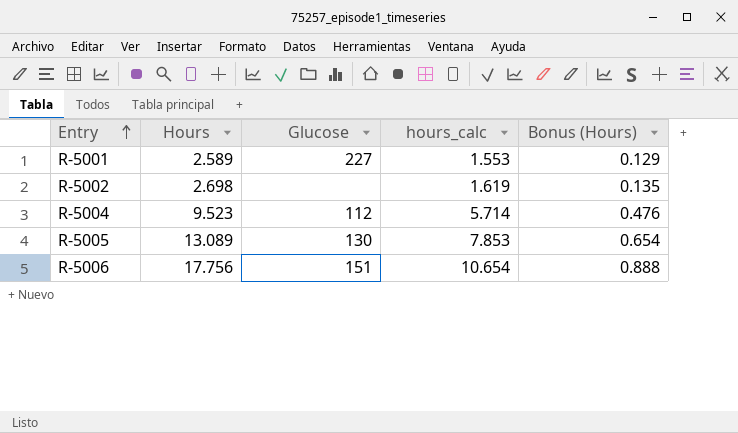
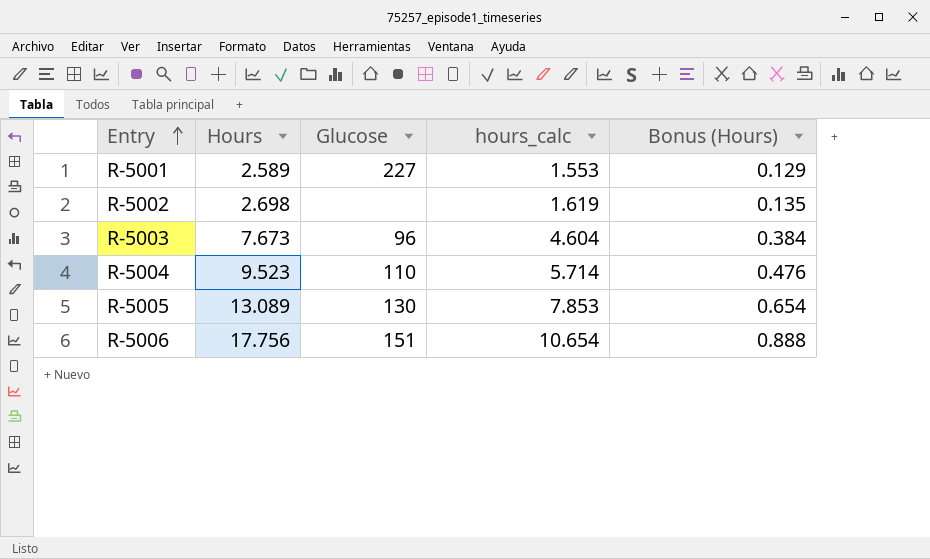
row R-5003: none -> 7.673 | 96 | 4.604 | 0.384
R-5004 | Glucose: 112 -> 110

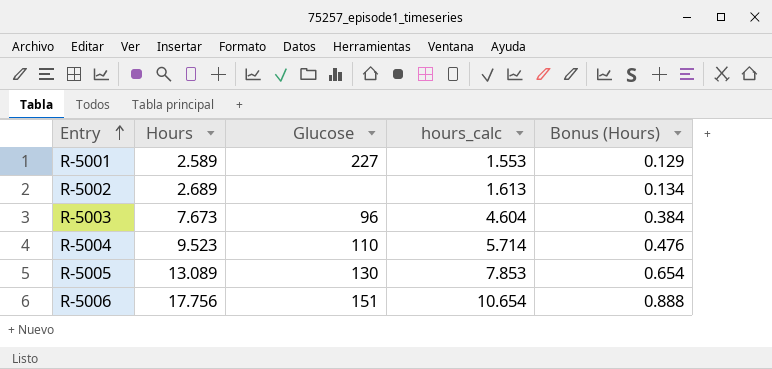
R-5002 | Hours: 2.698 -> 2.689
R-5002 | hours_calc: 1.619 -> 1.613
R-5002 | Bonus (Hours): 0.135 -> 0.134

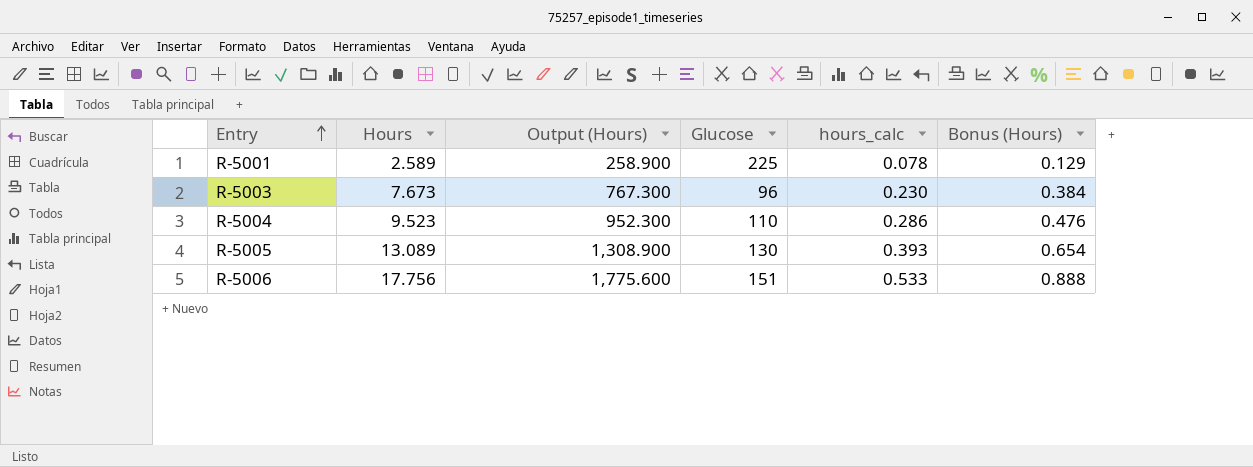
column Output (Hours) | formula: none -> [Hours] * 100
column hours_calc | formula: [Hours] * 0.6 -> [Hours] * 0.03
row R-5002: 2.689 | none | 1.613 | 0.134 -> none
R-5001 | Glucose: 227 -> 225

